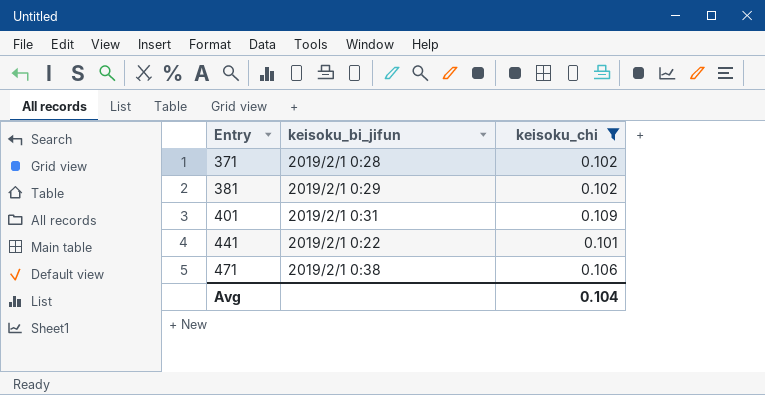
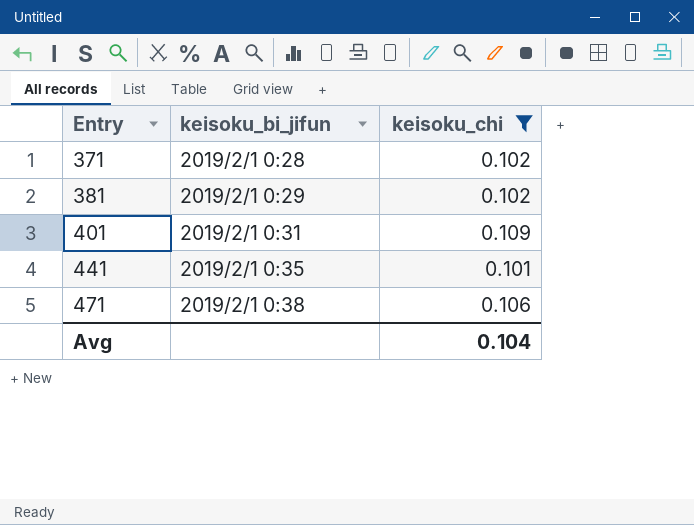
441 | keisoku_bi_jifun: 2019/2/1 0:22 -> 2019/2/1 0:35

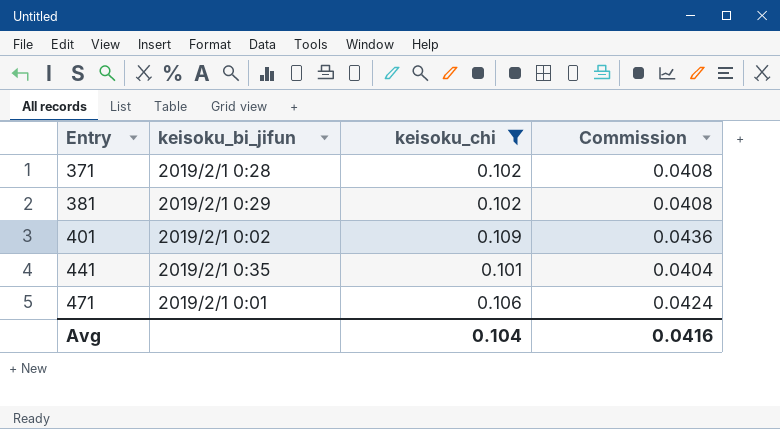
column Commission | formula: none -> [keisoku_chi] * 0.4
401 | keisoku_bi_jifun: 2019/2/1 0:31 -> 2019/2/1 0:02
471 | keisoku_bi_jifun: 2019/2/1 0:38 -> 2019/2/1 0:01

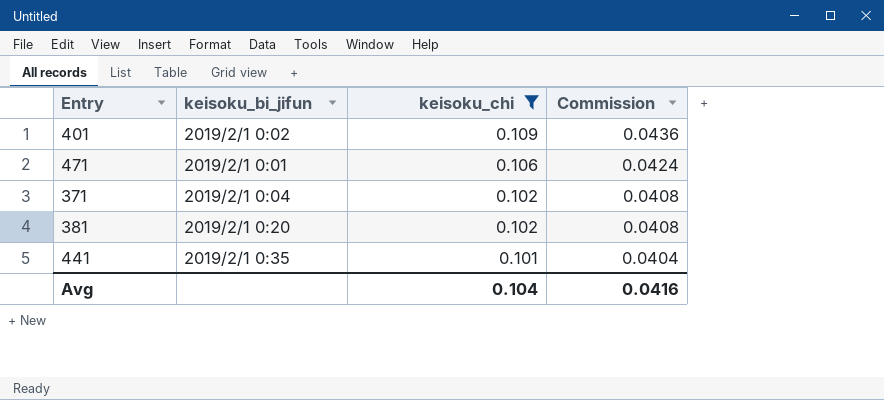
row order: Entry ascending -> keisoku_chi descending
371 | keisoku_bi_jifun: 2019/2/1 0:28 -> 2019/2/1 0:04
381 | keisoku_bi_jifun: 2019/2/1 0:29 -> 2019/2/1 0:20

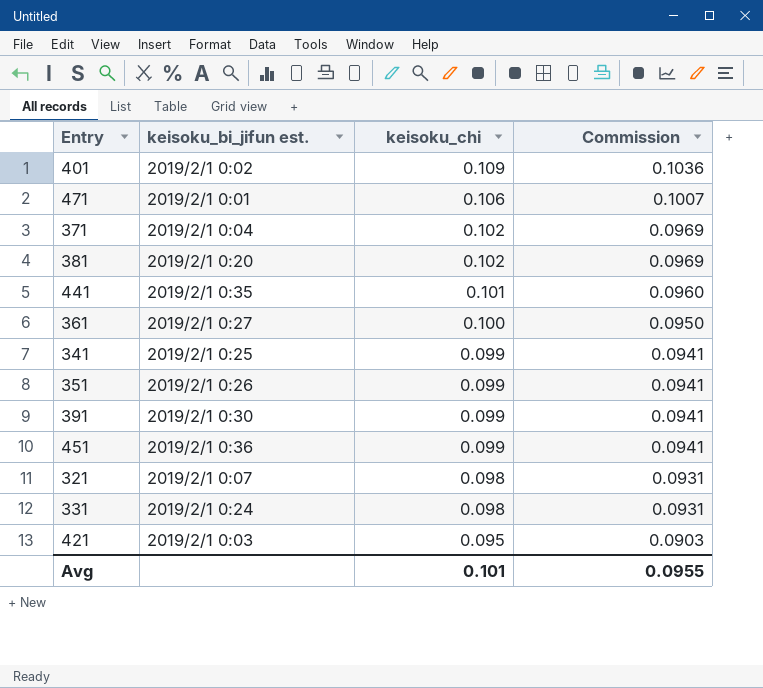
filter: keisoku_chi >= 0.101 -> none
column name: keisoku_bi_jifun -> keisoku_bi_jifun est.
column Commission | formula: [keisoku_chi] * 0.4 -> [keisoku_chi] * 0.95
Avg | keisoku_chi: 0.104 -> 0.101
Avg | Commission: 0.0416 -> 0.0955

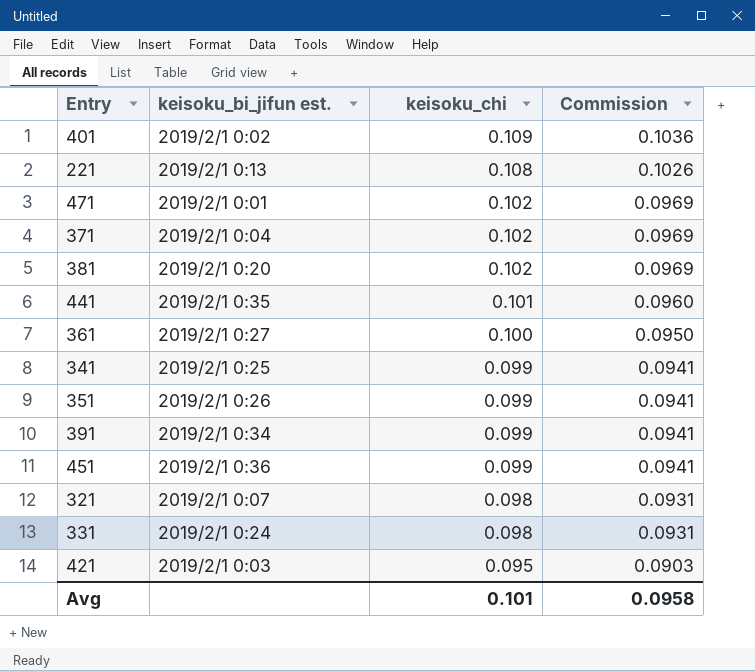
row 221: none -> 2019/2/1 0:13 | 0.108 | 0.1026
471 | keisoku_chi: 0.106 -> 0.102
471 | Commission: 0.1007 -> 0.0969
391 | keisoku_bi_jifun est.: 2019/2/1 0:30 -> 2019/2/1 0:34
Avg | Commission: 0.0955 -> 0.0958

